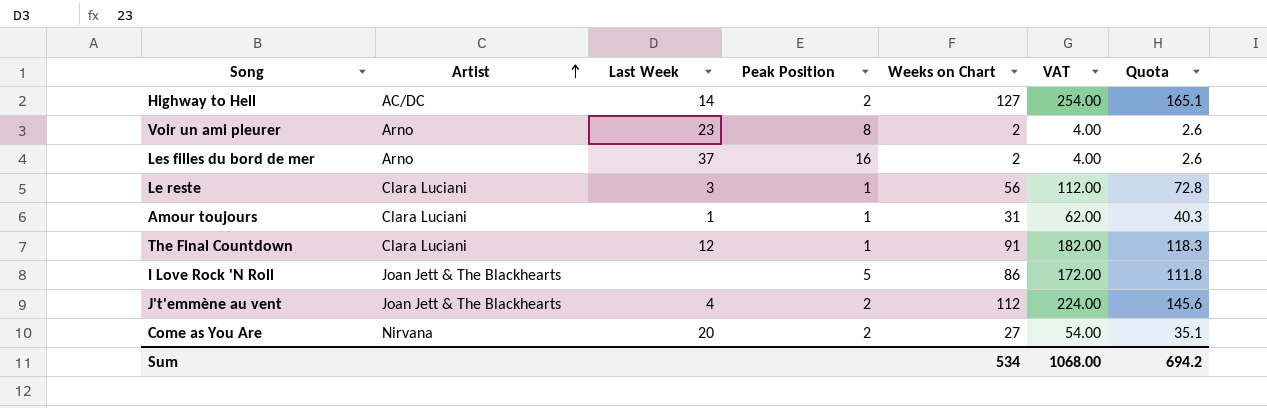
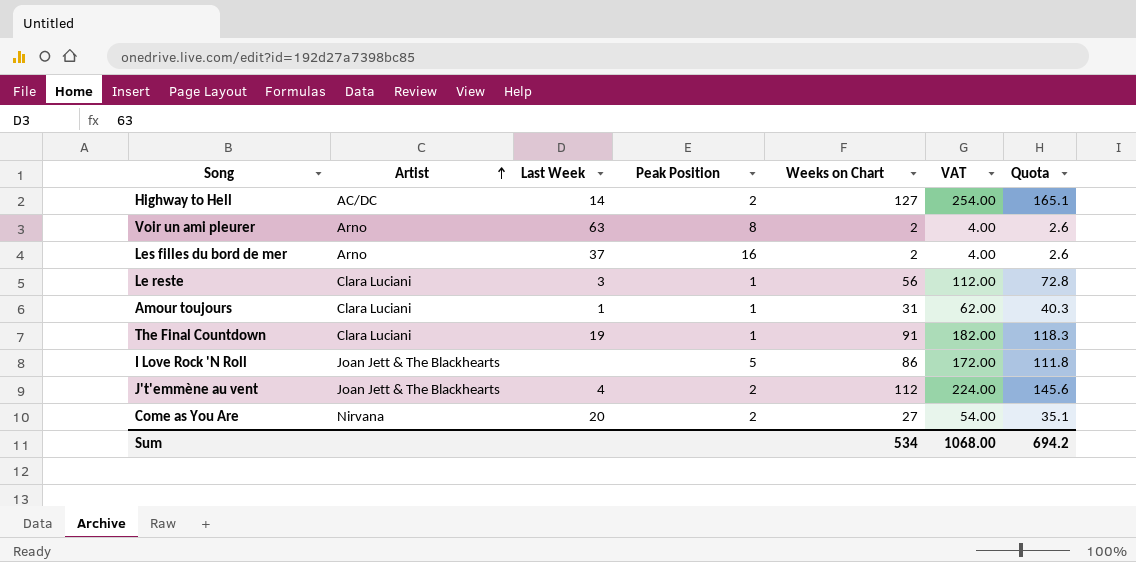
Voir un ami pleurer | Last Week: 23 -> 63
The Final Countdown | Last Week: 12 -> 19

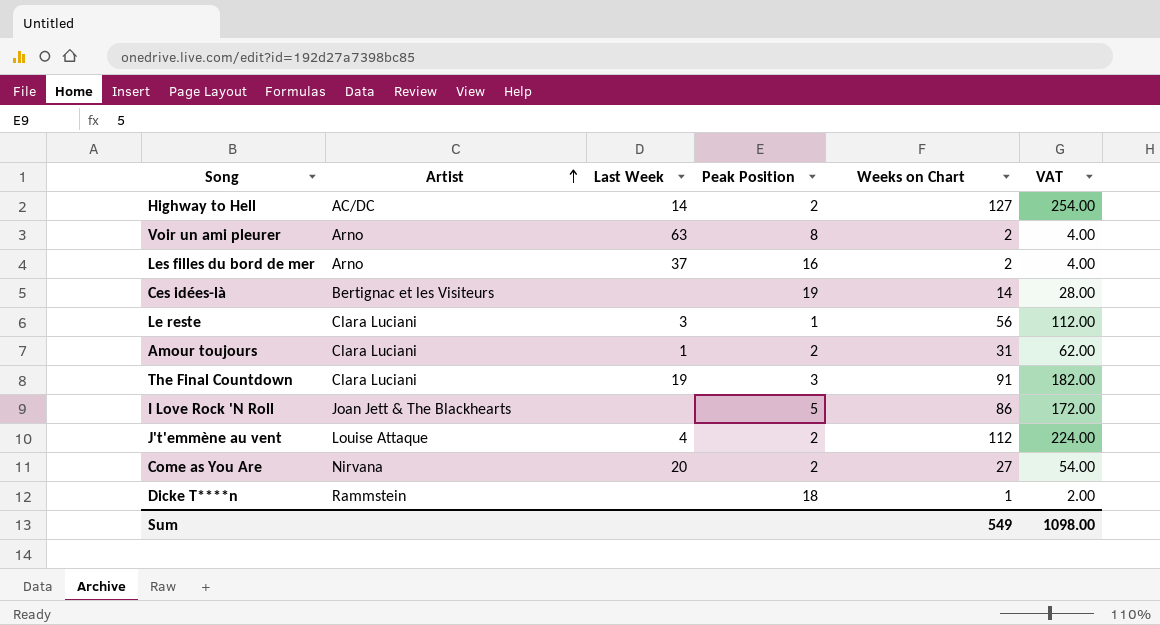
column Quota | formula: [Weeks on Chart] * 1.3 -> none
row Ces idées-là: none -> Bertignac et les Visiteurs | none | 19 | 14 | 28.00
Amour toujours | Peak Position: 1 -> 2
The Final Countdown | Peak Position: 1 -> 3
J't'emmène au vent | Artist: Joan Jett & The Blackhearts -> Louise Attaque
row Dicke T****n: none -> Rammstein | none | 18 | 1 | 2.00
Sum | Weeks on Chart: 534 -> 549
Sum | VAT: 1068.00 -> 1098.00

